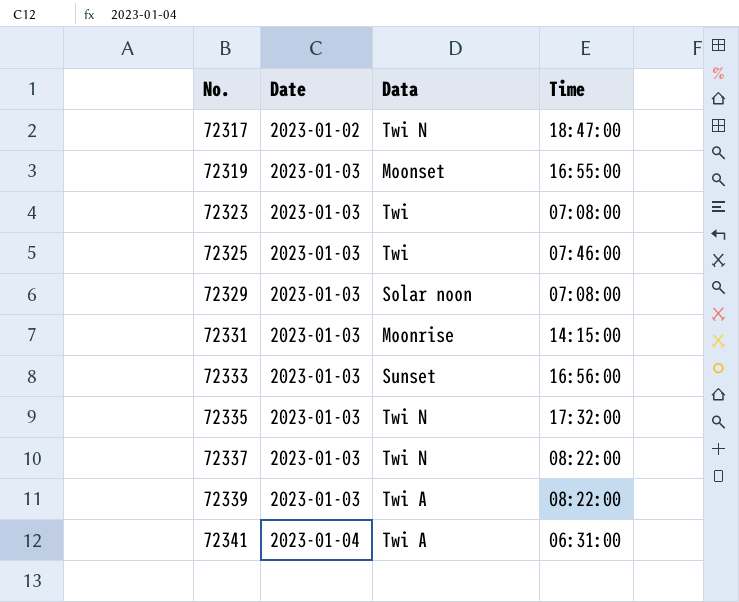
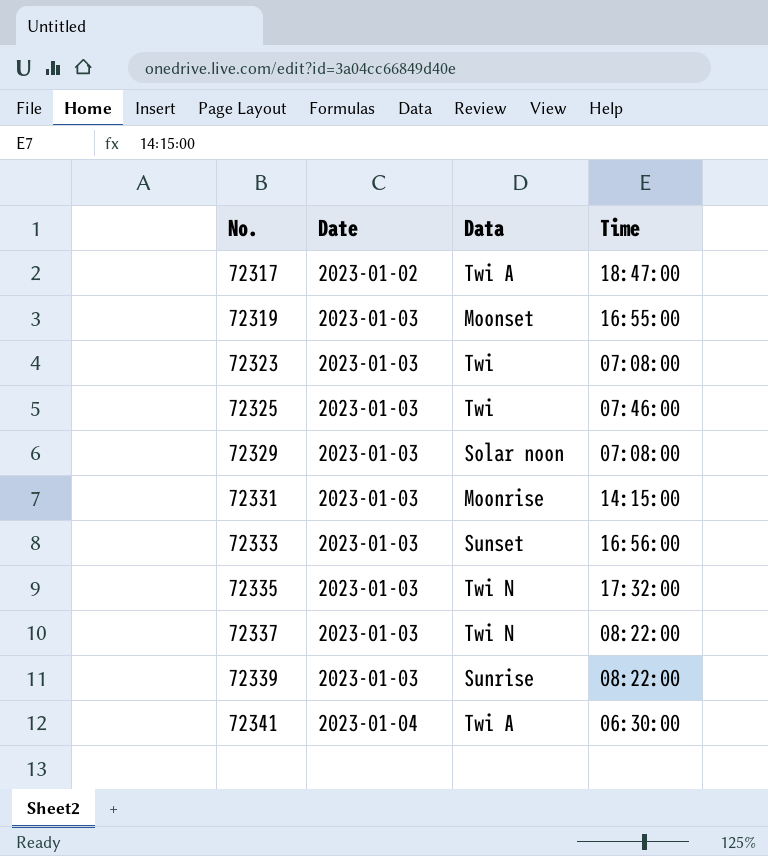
72317 | Data: Twi N -> Twi A
72339 | Data: Twi A -> Sunrise
72341 | Time: 06:31:00 -> 06:30:00

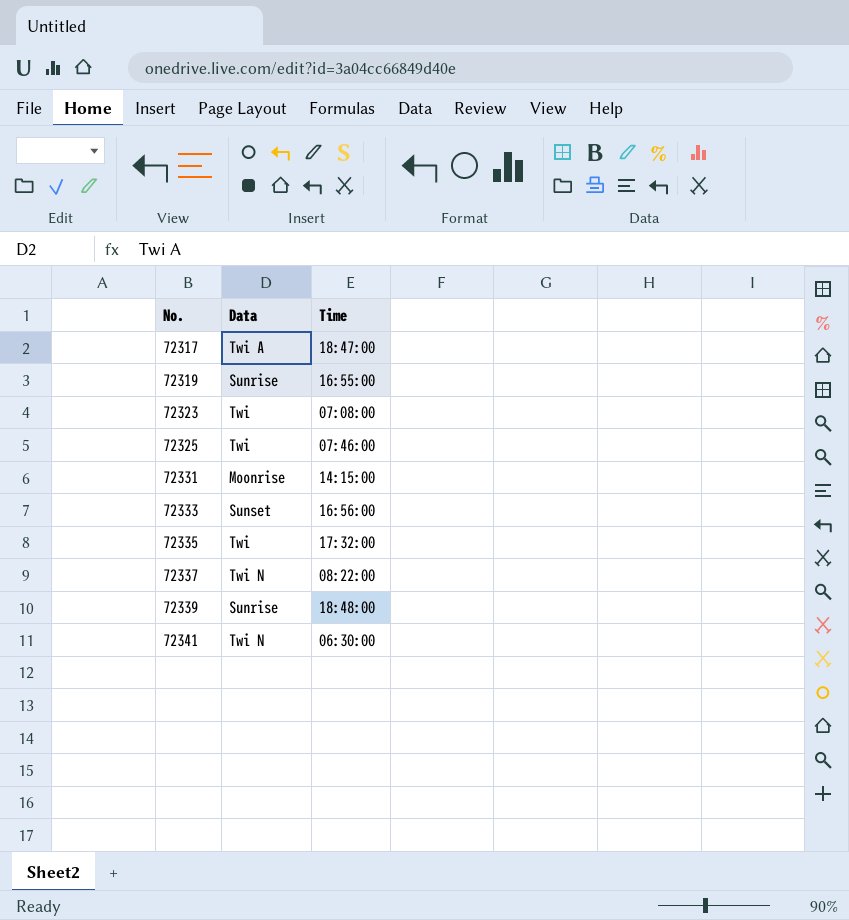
column Date | position: 2 -> none
row 72329: 2023-01-03 | Solar noon | 07:08:00 -> none
72319 | Data: Moonset -> Sunrise
72335 | Data: Twi N -> Twi
72339 | Time: 08:22:00 -> 18:48:00
72341 | Data: Twi A -> Twi N

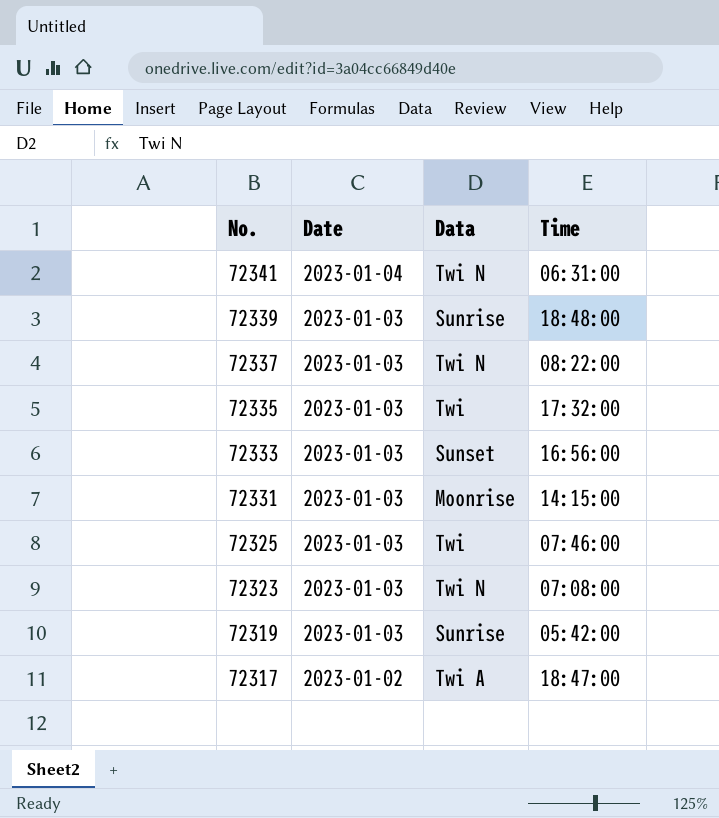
row order: No. ascending -> No. descending
column Date | position: none -> 2
72341 | Time: 06:30:00 -> 06:31:00
72323 | Data: Twi -> Twi N
72319 | Time: 16:55:00 -> 05:42:00

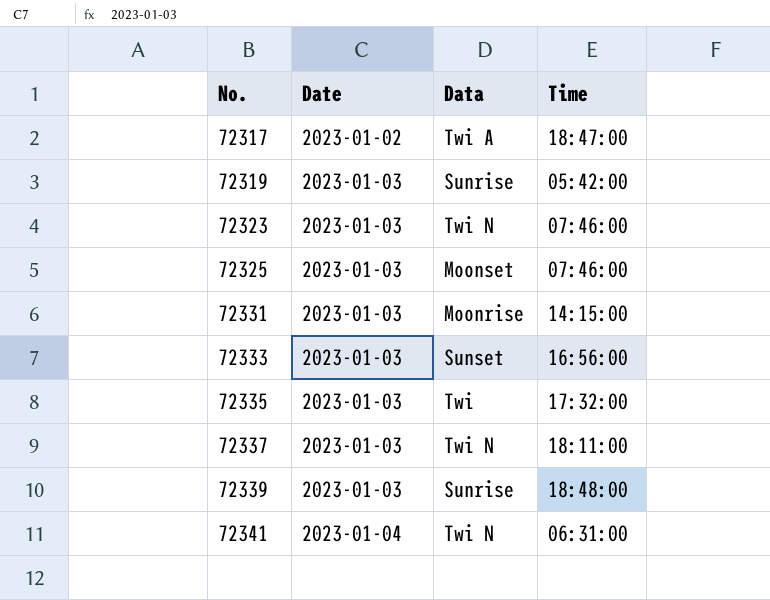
row order: No. descending -> No. ascending
72323 | Time: 07:08:00 -> 07:46:00
72325 | Data: Twi -> Moonset
72337 | Time: 08:22:00 -> 18:11:00

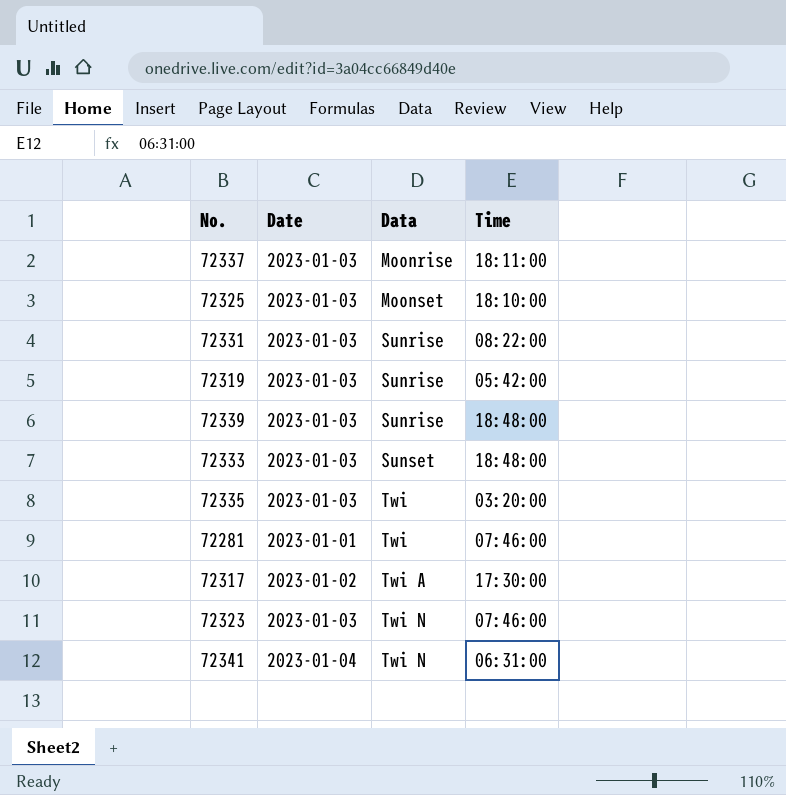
row order: No. ascending -> Data ascending
72337 | Data: Twi N -> Moonrise
72325 | Time: 07:46:00 -> 18:10:00
72331 | Data: Moonrise -> Sunrise
72331 | Time: 14:15:00 -> 08:22:00
72333 | Time: 16:56:00 -> 18:48:00
72335 | Time: 17:32:00 -> 03:20:00
row 72281: none -> 2023-01-01 | Twi | 07:46:00
72317 | Time: 18:47:00 -> 17:30:00

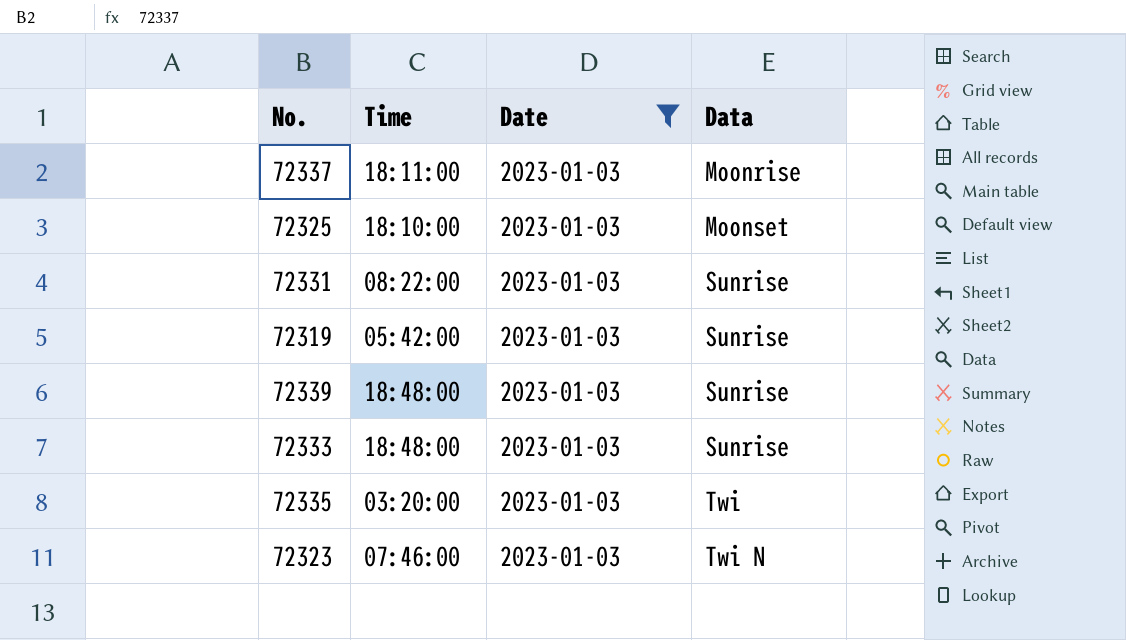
filter: none -> Date = 2023-01-03
column Time | position: 4 -> 2
72333 | Data: Sunset -> Sunrise

